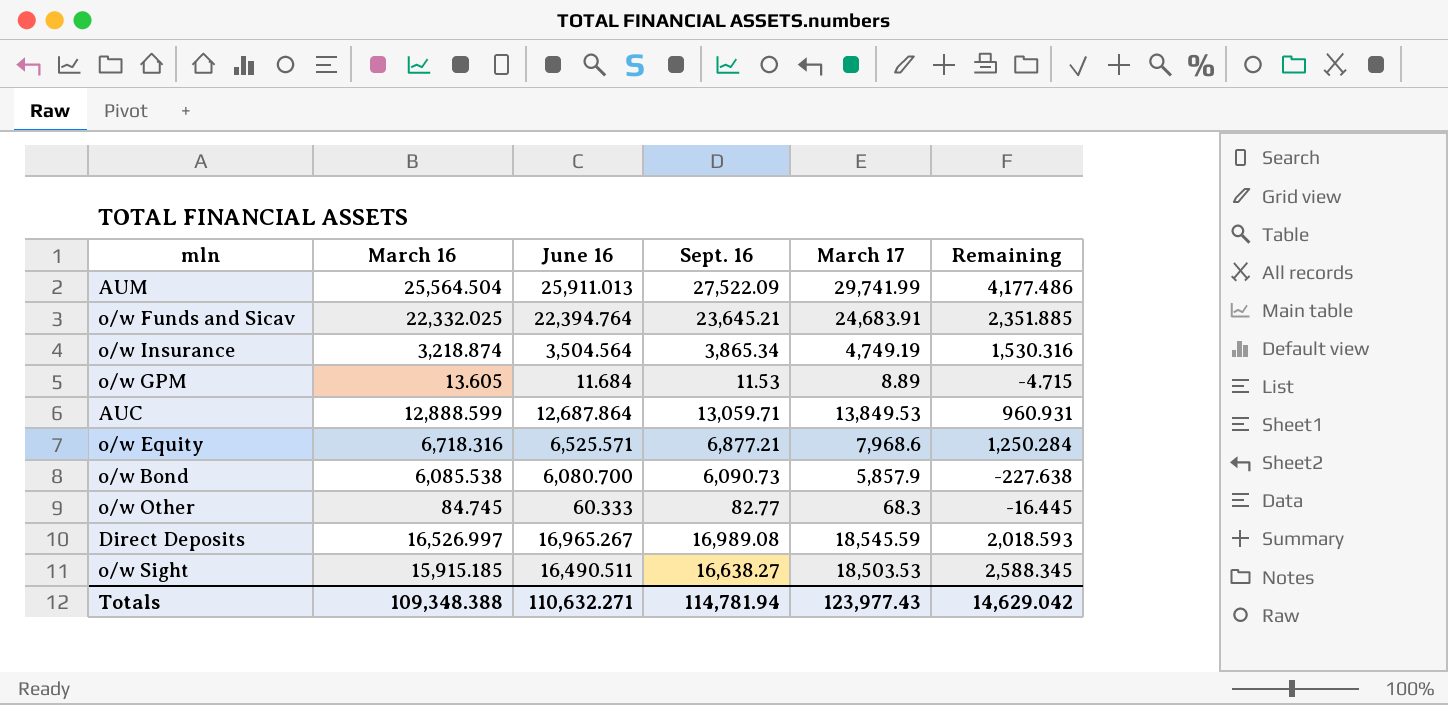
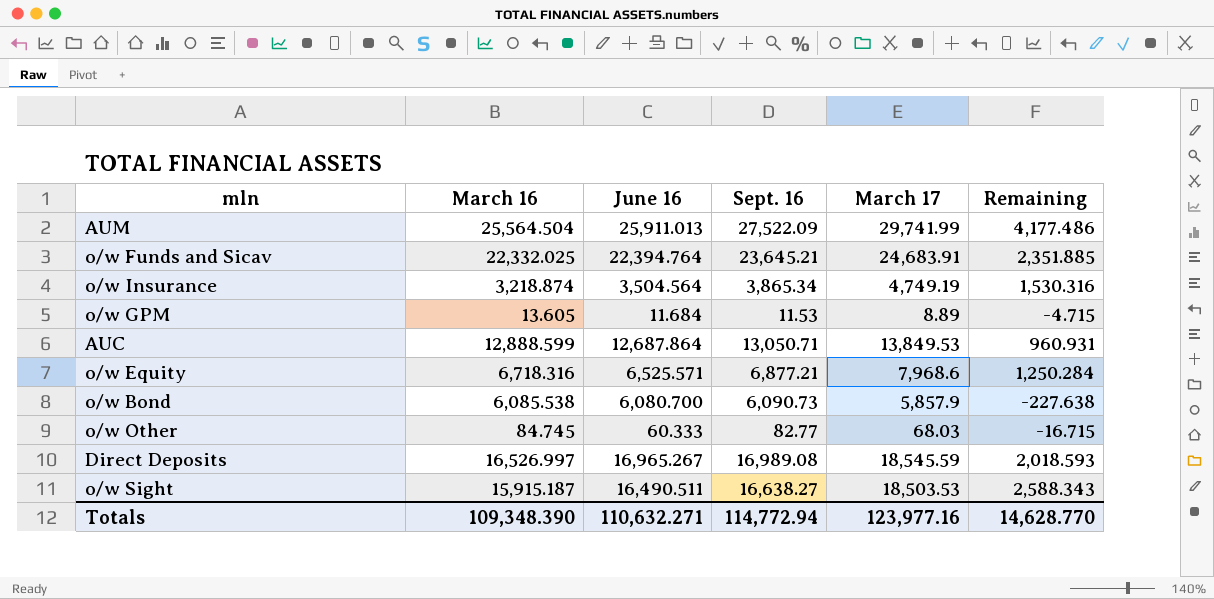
AUC | Sept. 16: 13,059.71 -> 13,050.71
o/w Other | March 17: 68.3 -> 68.03
o/w Other | Remaining: -16.445 -> -16.715
o/w Sight | March 16: 15,915.185 -> 15,915.187
o/w Sight | Remaining: 2,588.345 -> 2,588.343
Totals | March 16: 109,348.388 -> 109,348.390
Totals | Sept. 16: 114,781.94 -> 114,772.94
Totals | March 17: 123,977.43 -> 123,977.16
Totals | Remaining: 14,629.042 -> 14,628.770

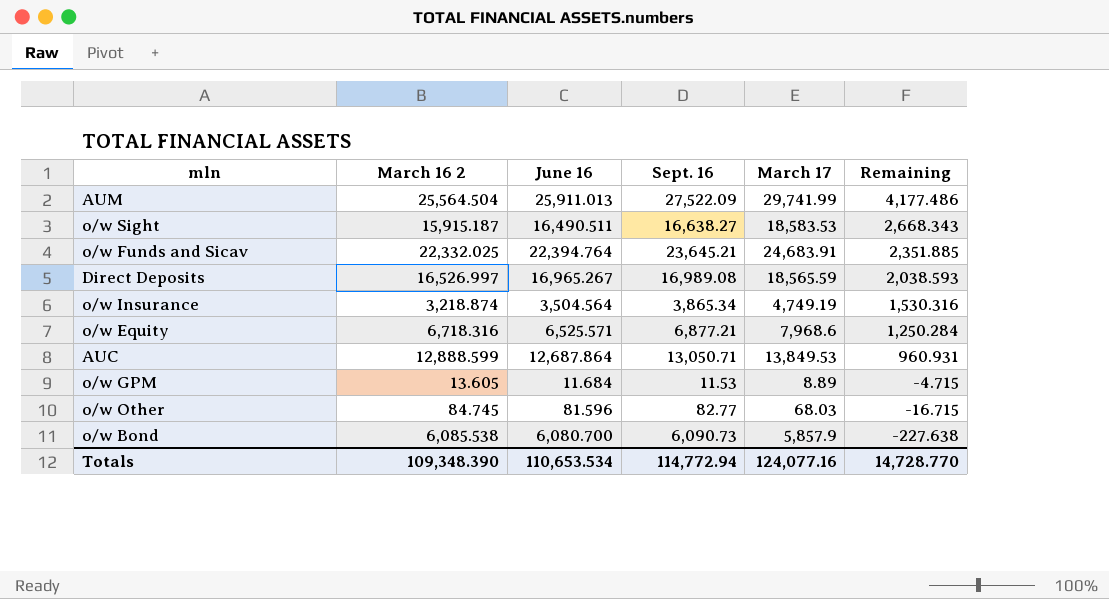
row order: none -> Remaining descending
column name: March 16 -> March 16 2
o/w Sight | March 17: 18,503.53 -> 18,583.53
o/w Sight | Remaining: 2,588.343 -> 2,668.343
Direct Deposits | March 17: 18,545.59 -> 18,565.59
Direct Deposits | Remaining: 2,018.593 -> 2,038.593
o/w Other | June 16: 60.333 -> 81.596
Totals | June 16: 110,632.271 -> 110,653.534
Totals | March 17: 123,977.16 -> 124,077.16
Totals | Remaining: 14,628.770 -> 14,728.770

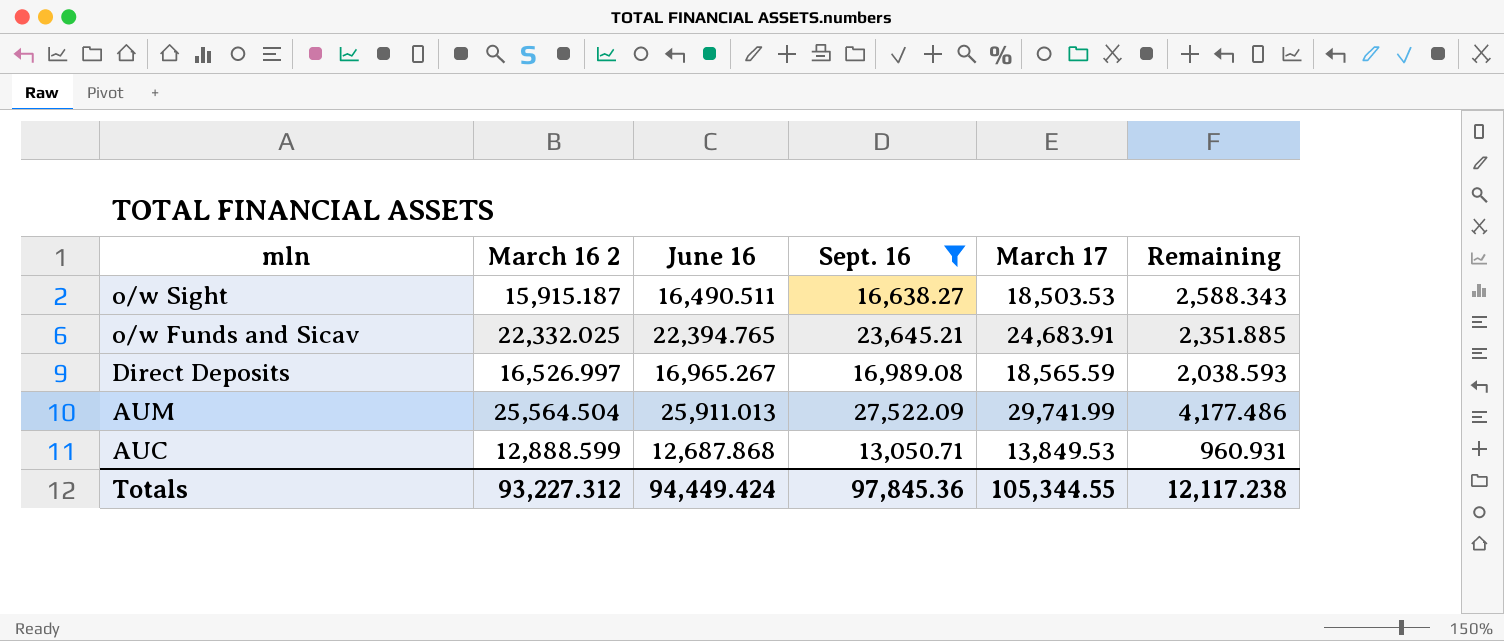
filter: none -> Sept. 16 >= 13,050.71
row order: Remaining descending -> mln descending
o/w Sight | March 17: 18,583.53 -> 18,503.53
o/w Sight | Remaining: 2,668.343 -> 2,588.343
o/w Funds and Sicav | June 16: 22,394.764 -> 22,394.765
AUC | June 16: 12,687.864 -> 12,687.868
Totals | March 16 2: 109,348.390 -> 93,227.312
Totals | June 16: 110,653.534 -> 94,449.424
Totals | Sept. 16: 114,772.94 -> 97,845.36
Totals | March 17: 124,077.16 -> 105,344.55
Totals | Remaining: 14,728.770 -> 12,117.238

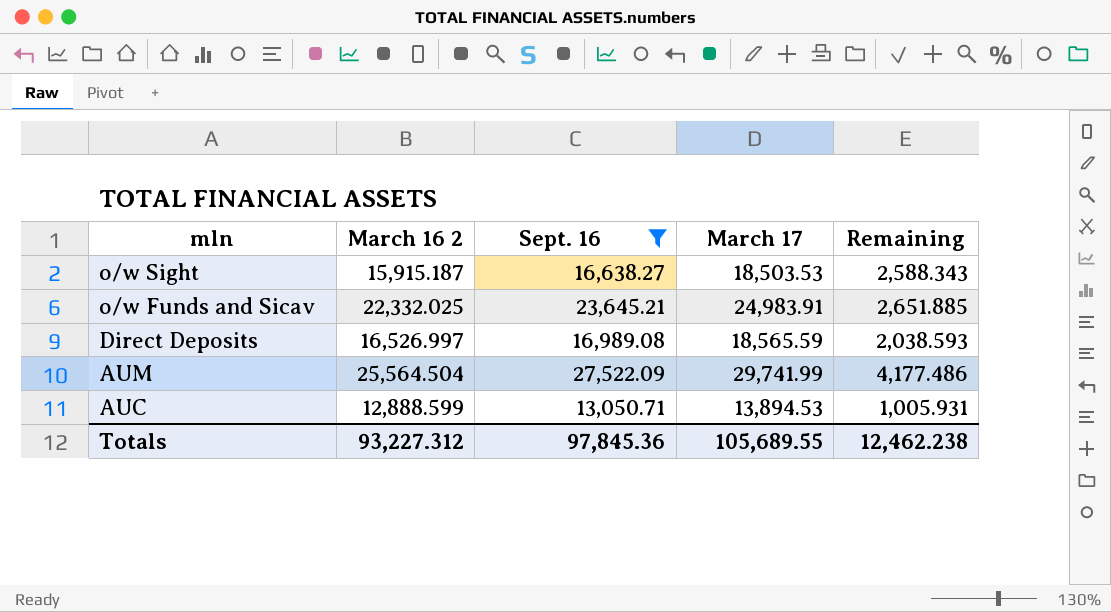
column June 16 | position: 3 -> none
o/w Funds and Sicav | March 17: 24,683.91 -> 24,983.91
o/w Funds and Sicav | Remaining: 2,351.885 -> 2,651.885
AUC | March 17: 13,849.53 -> 13,894.53
AUC | Remaining: 960.931 -> 1,005.931
Totals | March 17: 105,344.55 -> 105,689.55
Totals | Remaining: 12,117.238 -> 12,462.238

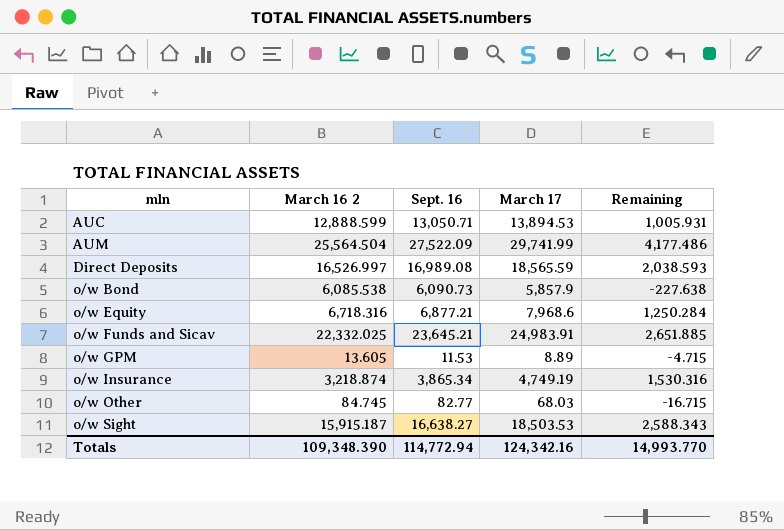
filter: Sept. 16 >= 13,050.71 -> none
row order: mln descending -> mln ascending
Totals | March 16 2: 93,227.312 -> 109,348.390
Totals | Sept. 16: 97,845.36 -> 114,772.94
Totals | March 17: 105,689.55 -> 124,342.16
Totals | Remaining: 12,462.238 -> 14,993.770

